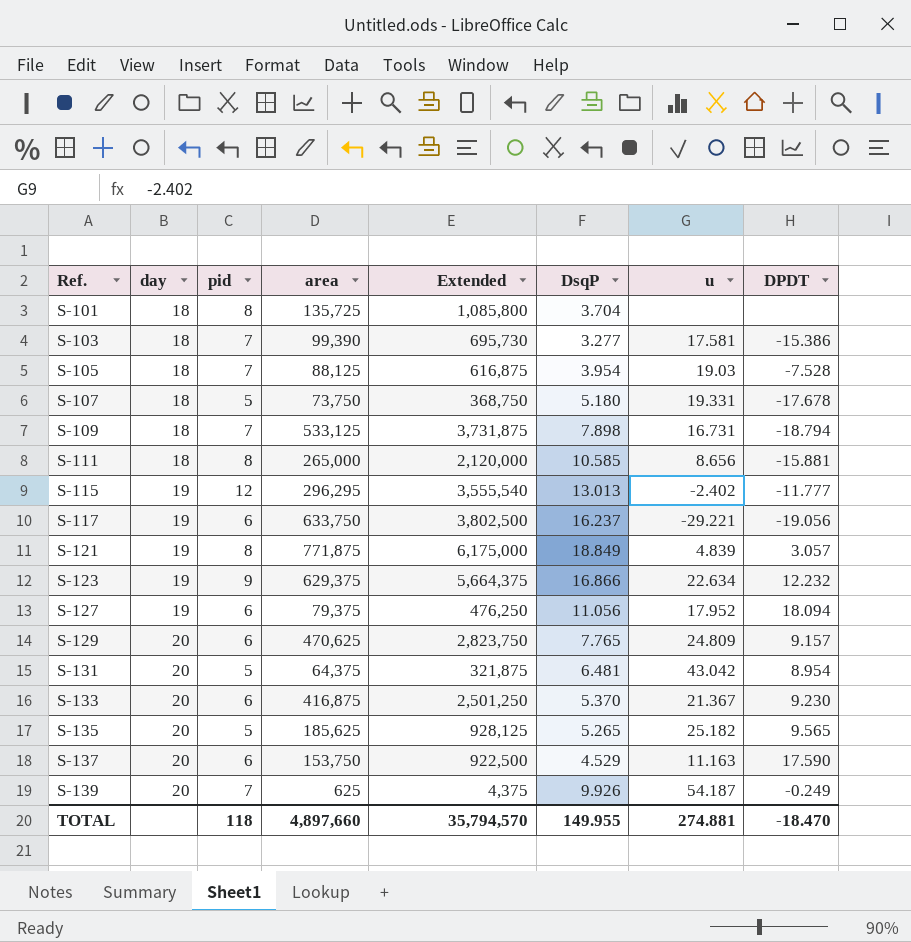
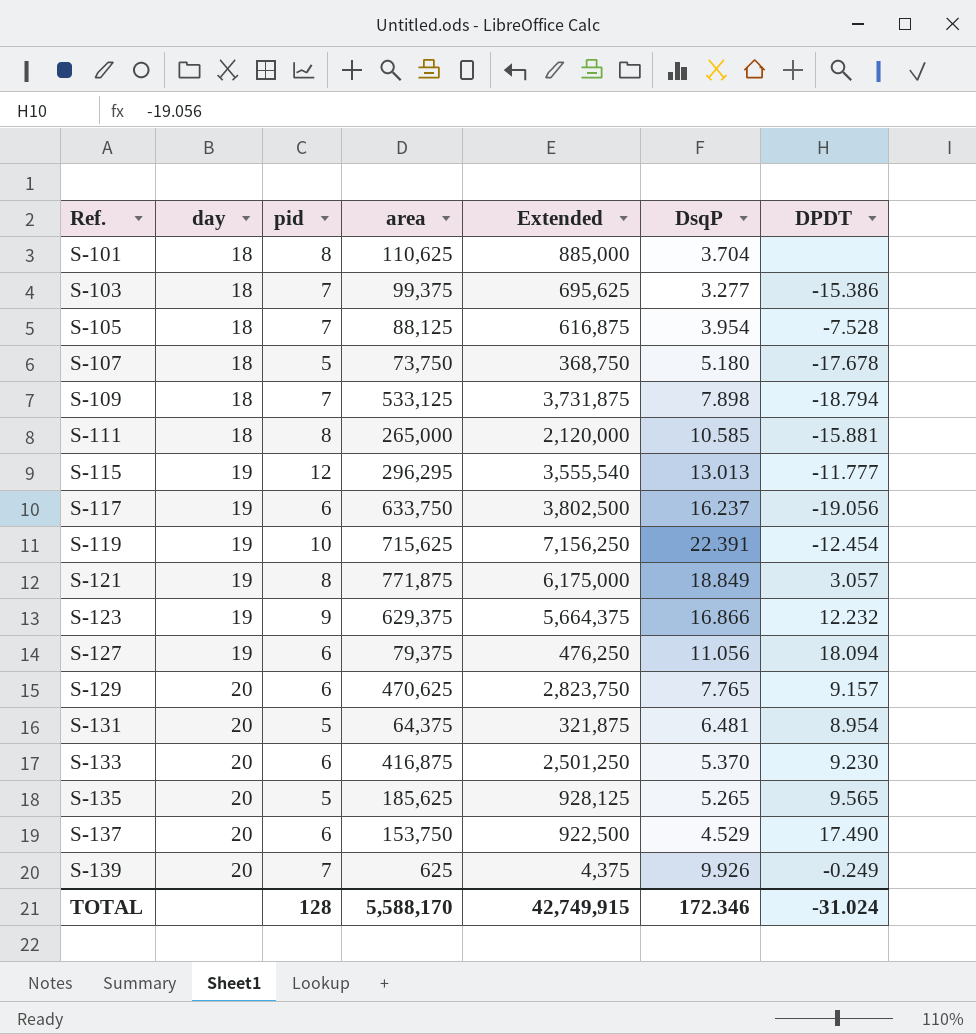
column u | position: 7 -> none
S-101 | area: 135,725 -> 110,625
S-101 | Extended: 1,085,800 -> 885,000
S-103 | area: 99,390 -> 99,375
S-103 | Extended: 695,730 -> 695,625
row S-119: none -> 19 | 10 | 715,625 | 7,156,250 | 22.391 | -12.454
S-137 | DPDT: 17.590 -> 17.490
TOTAL | pid: 118 -> 128
TOTAL | area: 4,897,660 -> 5,588,170
TOTAL | Extended: 35,794,570 -> 42,749,915
TOTAL | DsqP: 149.955 -> 172.346
TOTAL | DPDT: -18.470 -> -31.024

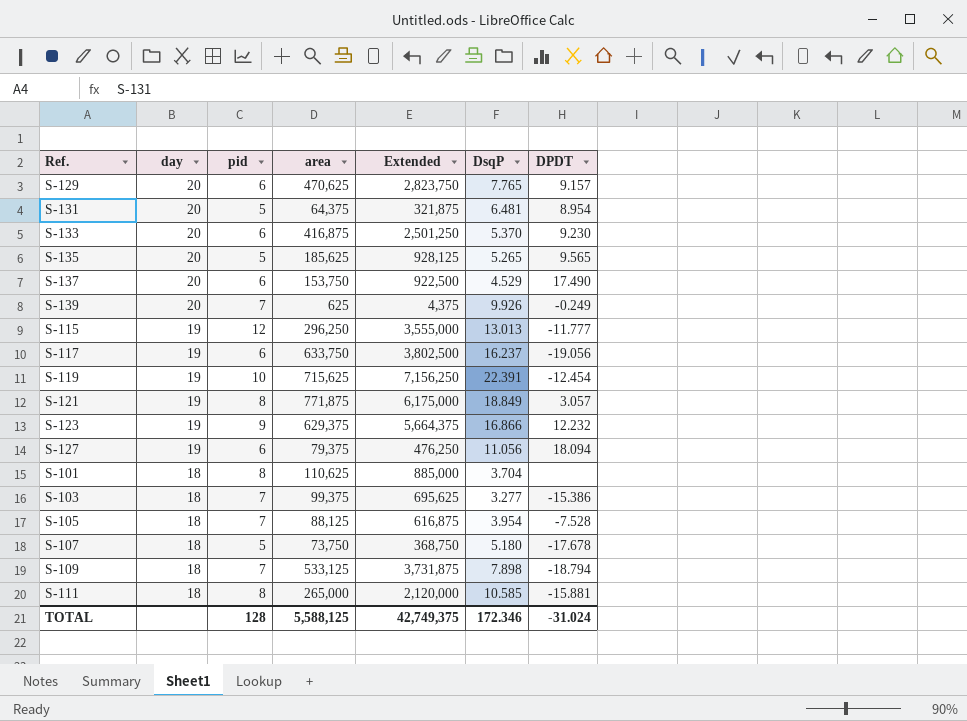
row order: Ref. ascending -> day descending
S-115 | area: 296,295 -> 296,250
S-115 | Extended: 3,555,540 -> 3,555,000
TOTAL | area: 5,588,170 -> 5,588,125
TOTAL | Extended: 42,749,915 -> 42,749,375

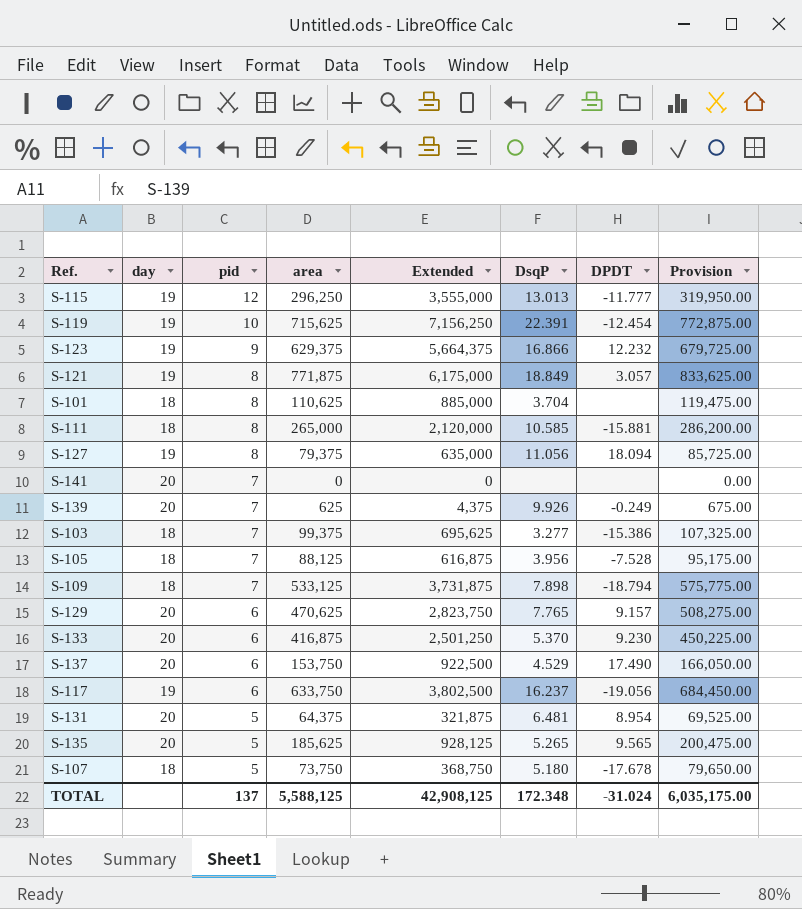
row order: day descending -> pid descending
column Provision | formula: none -> [area] * 1.08
S-127 | pid: 6 -> 8
S-127 | Extended: 476,250 -> 635,000
row S-141: none -> 20 | 7 | 0 | 0 | none | none | 0.00
S-105 | DsqP: 3.954 -> 3.956
TOTAL | pid: 128 -> 137
TOTAL | Extended: 42,749,375 -> 42,908,125
TOTAL | DsqP: 172.346 -> 172.348

